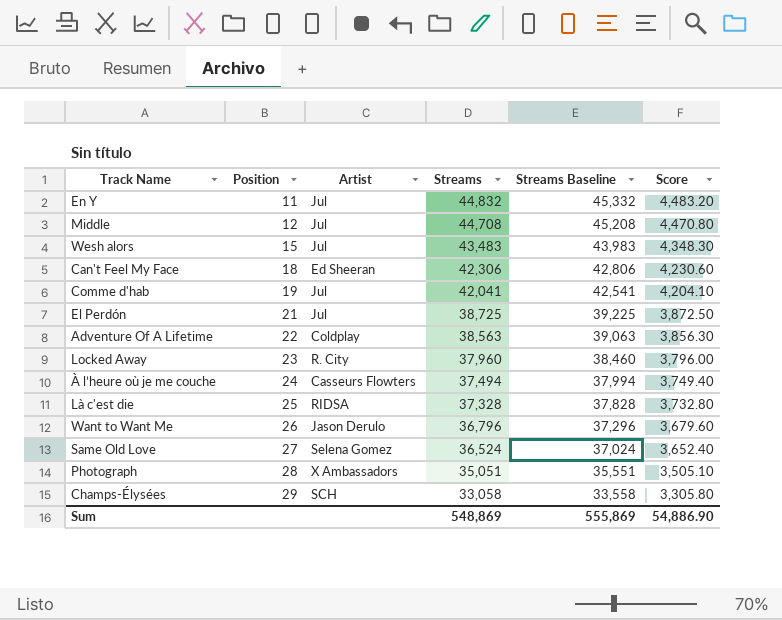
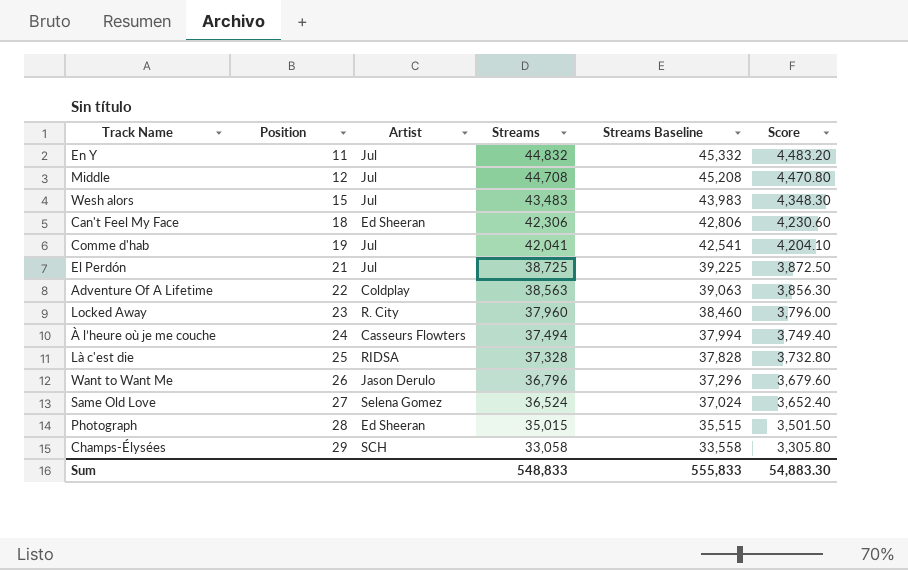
Photograph | Artist: X Ambassadors -> Ed Sheeran
Photograph | Streams: 35,051 -> 35,015
Photograph | Streams Baseline: 35,551 -> 35,515
Photograph | Score: 3,505.10 -> 3,501.50
Sum | Streams: 548,869 -> 548,833
Sum | Streams Baseline: 555,869 -> 555,833
Sum | Score: 54,886.90 -> 54,883.30

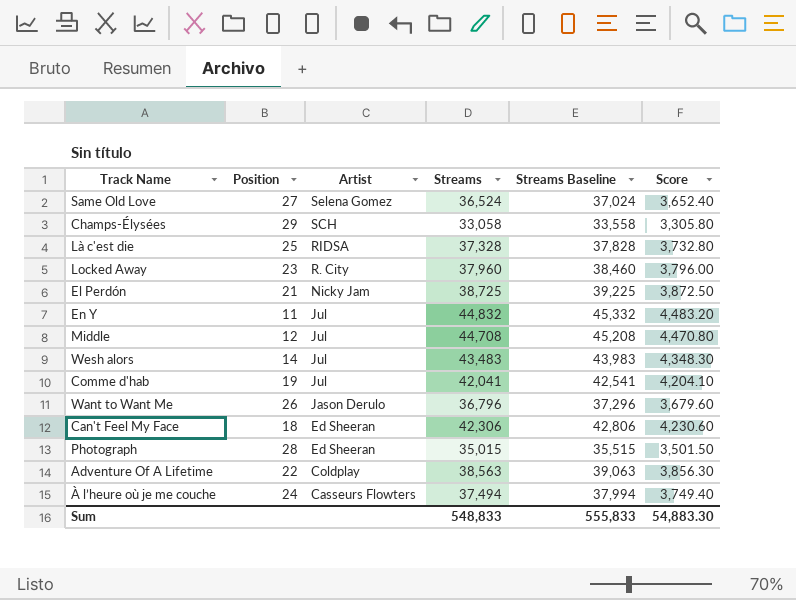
row order: Position ascending -> Artist descending
El Perdón | Artist: Jul -> Nicky Jam
Wesh alors | Position: 15 -> 14

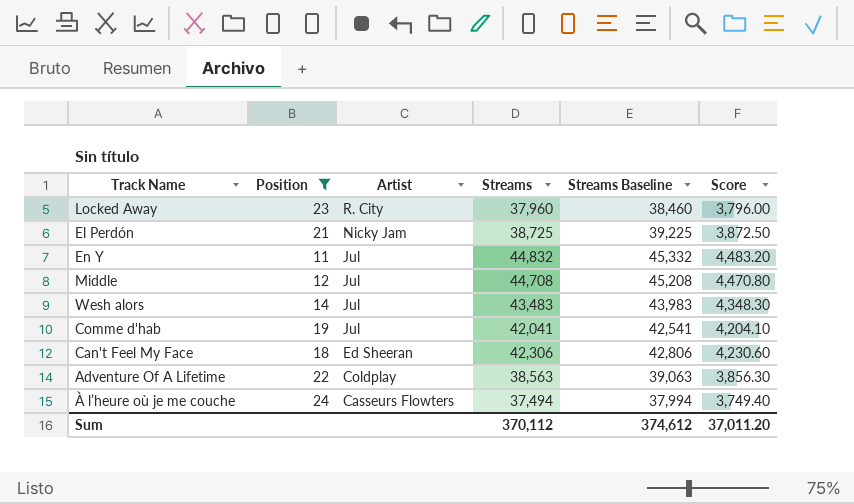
filter: none -> Position <= 24
Sum | Streams: 548,833 -> 370,112
Sum | Streams Baseline: 555,833 -> 374,612
Sum | Score: 54,883.30 -> 37,011.20

